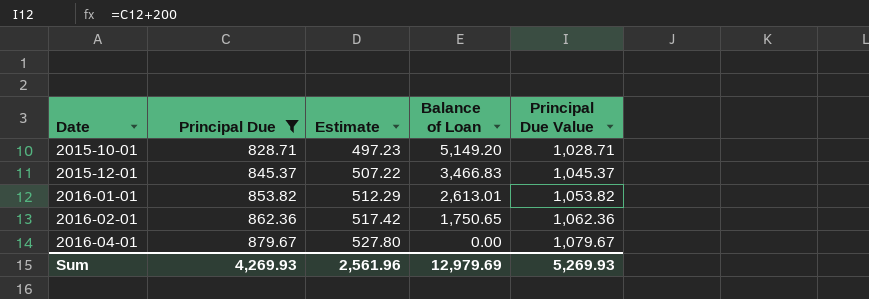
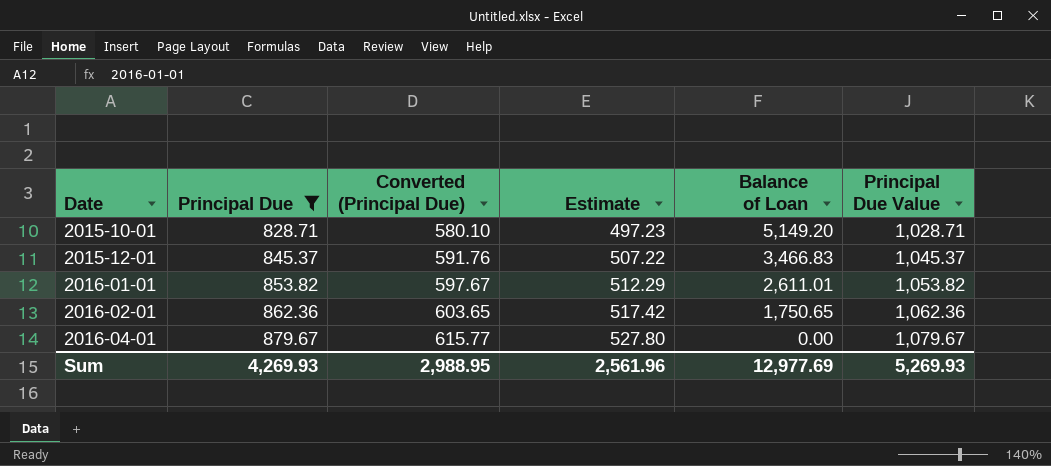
column Converted (Principal Due) | formula: none -> [Principal Due] * 0.7
2016-01-01 | Balance of Loan: 2,613.01 -> 2,611.01
Sum | Balance of Loan: 12,979.69 -> 12,977.69

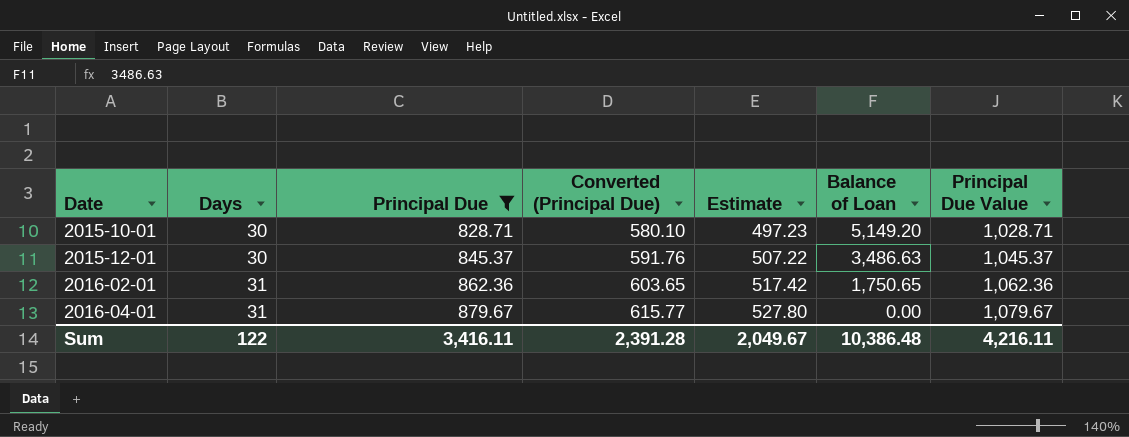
column Days | position: none -> 2
row 2016-01-01: 853.82 | 597.67 | 512.29 | 2,611.01 | 1,053.82 -> none
2015-12-01 | Balance of Loan: 3,466.83 -> 3,486.63
Sum | Principal Due: 4,269.93 -> 3,416.11
Sum | Converted (Principal Due): 2,988.95 -> 2,391.28
Sum | Estimate: 2,561.96 -> 2,049.67
Sum | Balance of Loan: 12,977.69 -> 10,386.48
Sum | Principal Due Value: 5,269.93 -> 4,216.11

